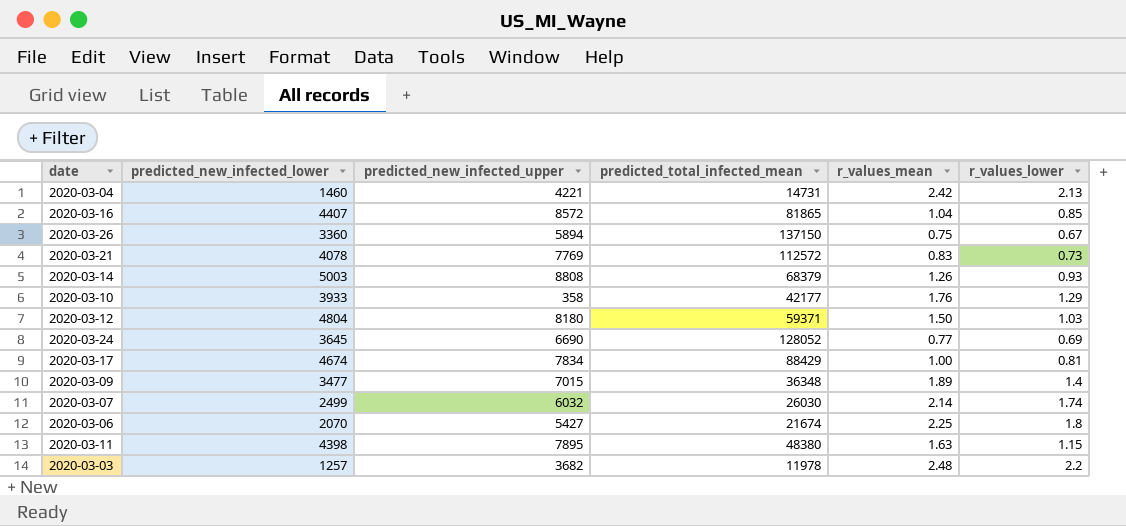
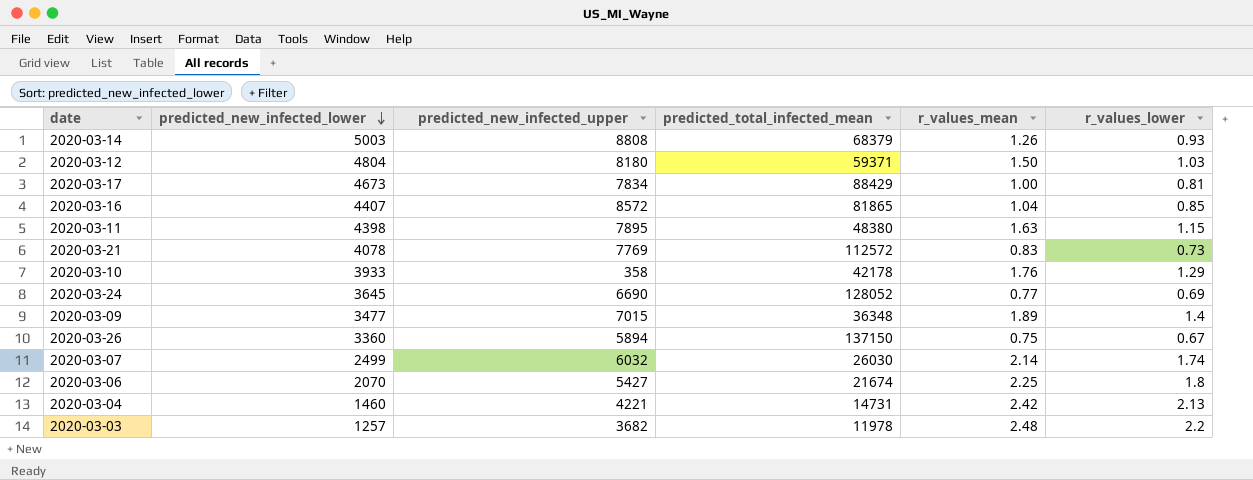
row order: none -> predicted_new_infected_lower descending
2020-03-17 | predicted_new_infected_lower: 4674 -> 4673
2020-03-10 | predicted_total_infected_mean: 42177 -> 42178

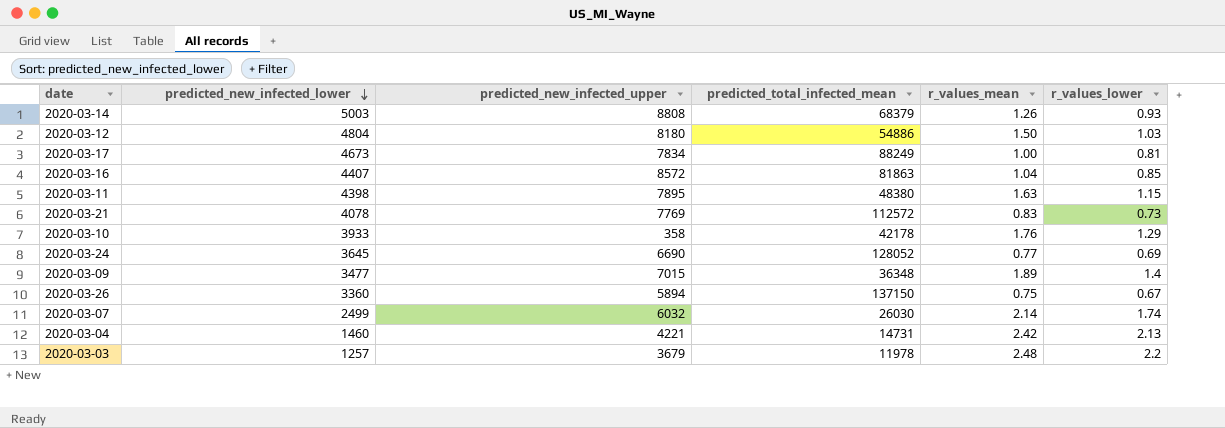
row 2020-03-06: 2070 | 5427 | 21674 | 2.25 | 1.8 -> none
2020-03-12 | predicted_total_infected_mean: 59371 -> 54886
2020-03-17 | predicted_total_infected_mean: 88429 -> 88249
2020-03-16 | predicted_total_infected_mean: 81865 -> 81863
2020-03-03 | predicted_new_infected_upper: 3682 -> 3679

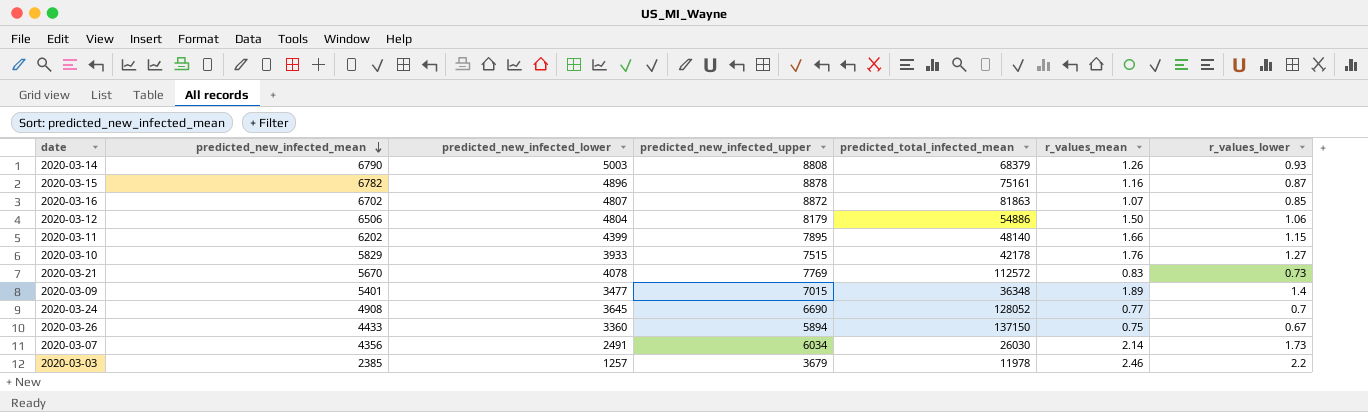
row order: predicted_new_infected_lower descending -> predicted_new_infected_mean descending
column predicted_new_infected_mean | position: none -> 2
row 2020-03-17: 4673 | 7834 | 88249 | 1.00 | 0.81 -> none
row 2020-03-04: 1460 | 4221 | 14731 | 2.42 | 2.13 -> none
row 2020-03-15: none -> 6782 | 4896 | 8878 | 75161 | 1.16 | 0.87
2020-03-16 | predicted_new_infected_lower: 4407 -> 4807
2020-03-16 | predicted_new_infected_upper: 8572 -> 8872
2020-03-16 | r_values_mean: 1.04 -> 1.07
2020-03-12 | predicted_new_infected_upper: 8180 -> 8179
2020-03-12 | r_values_lower: 1.03 -> 1.06
2020-03-11 | predicted_new_infected_lower: 4398 -> 4399
2020-03-11 | predicted_total_infected_mean: 48380 -> 48140
2020-03-11 | r_values_mean: 1.63 -> 1.66
2020-03-10 | predicted_new_infected_upper: 358 -> 7515
2020-03-10 | r_values_lower: 1.29 -> 1.27
2020-03-24 | r_values_lower: 0.69 -> 0.7
2020-03-07 | predicted_new_infected_lower: 2499 -> 2491
2020-03-07 | predicted_new_infected_upper: 6032 -> 6034
2020-03-07 | r_values_lower: 1.74 -> 1.73
2020-03-03 | r_values_mean: 2.48 -> 2.46

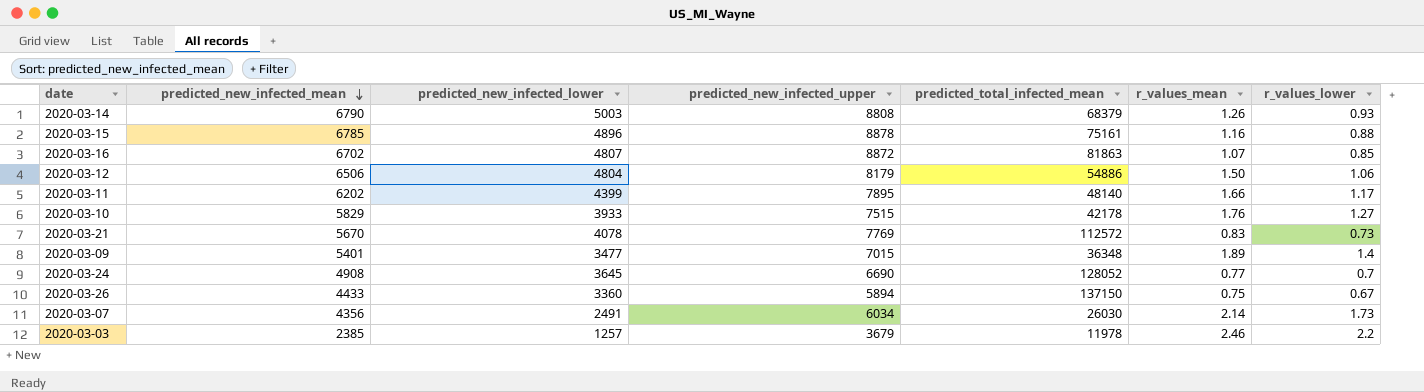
2020-03-15 | predicted_new_infected_mean: 6782 -> 6785
2020-03-15 | r_values_lower: 0.87 -> 0.88
2020-03-11 | r_values_lower: 1.15 -> 1.17

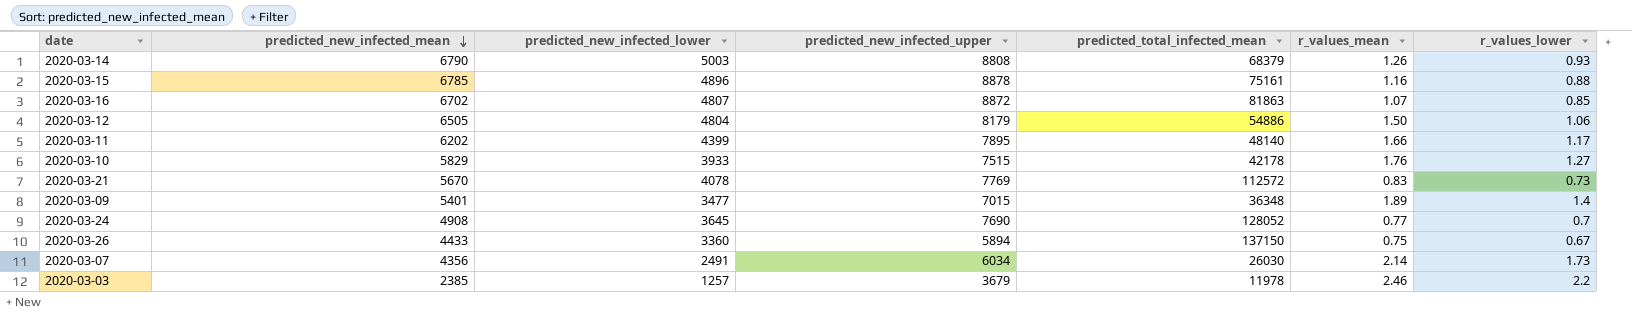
2020-03-12 | predicted_new_infected_mean: 6506 -> 6505
2020-03-24 | predicted_new_infected_upper: 6690 -> 7690

